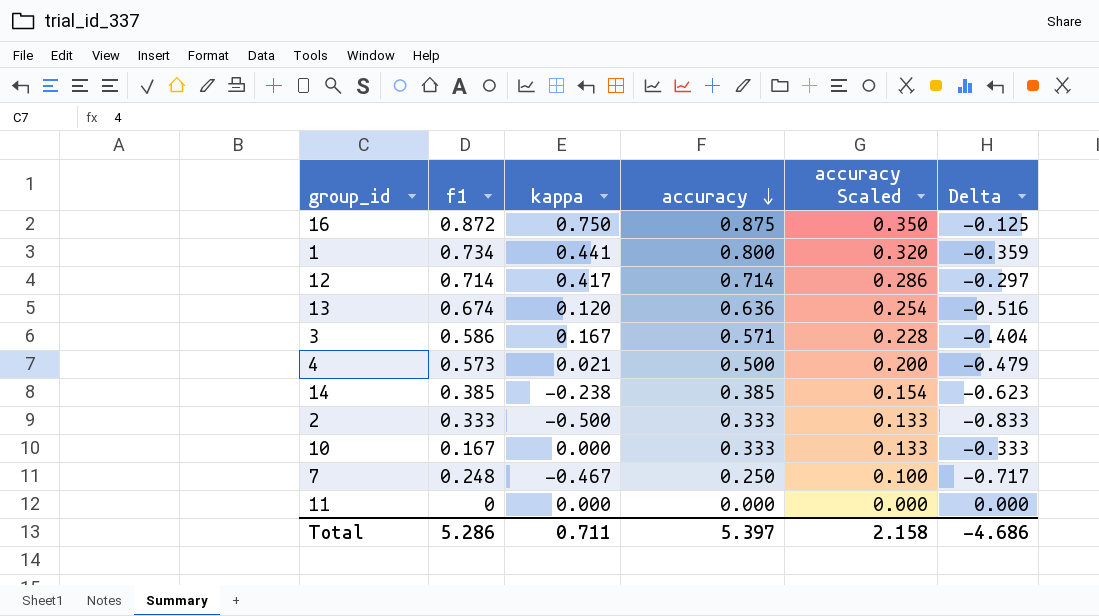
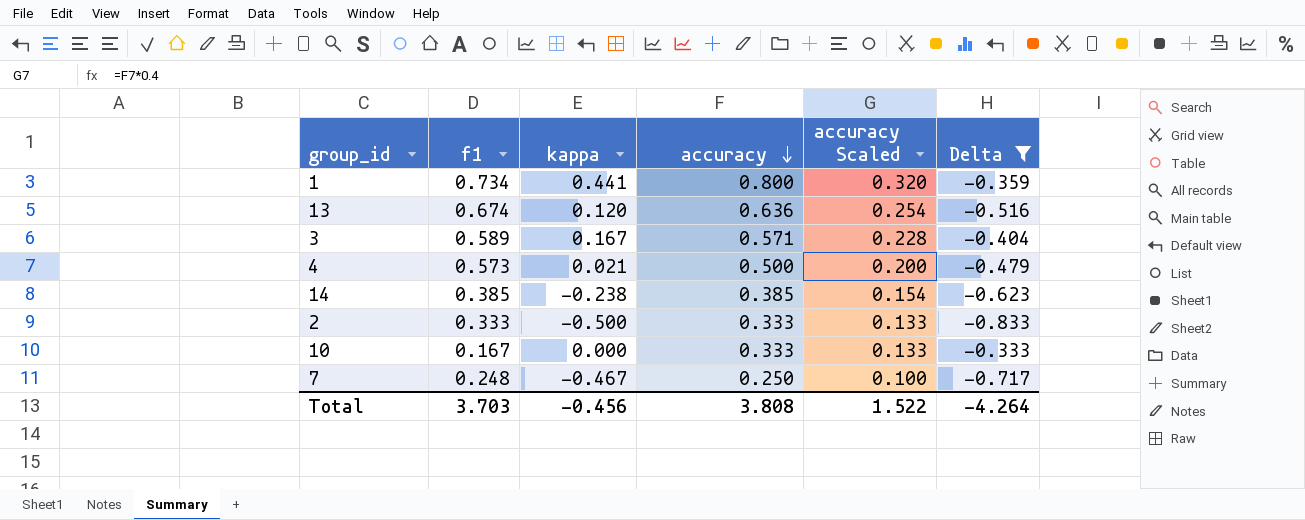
filter: none -> Delta <= -0.333
3 | f1: 0.586 -> 0.589
Total | f1: 5.286 -> 3.703
Total | kappa: 0.711 -> -0.456
Total | accuracy: 5.397 -> 3.808
Total | accuracy Scaled: 2.158 -> 1.522
Total | Delta: -4.686 -> -4.264

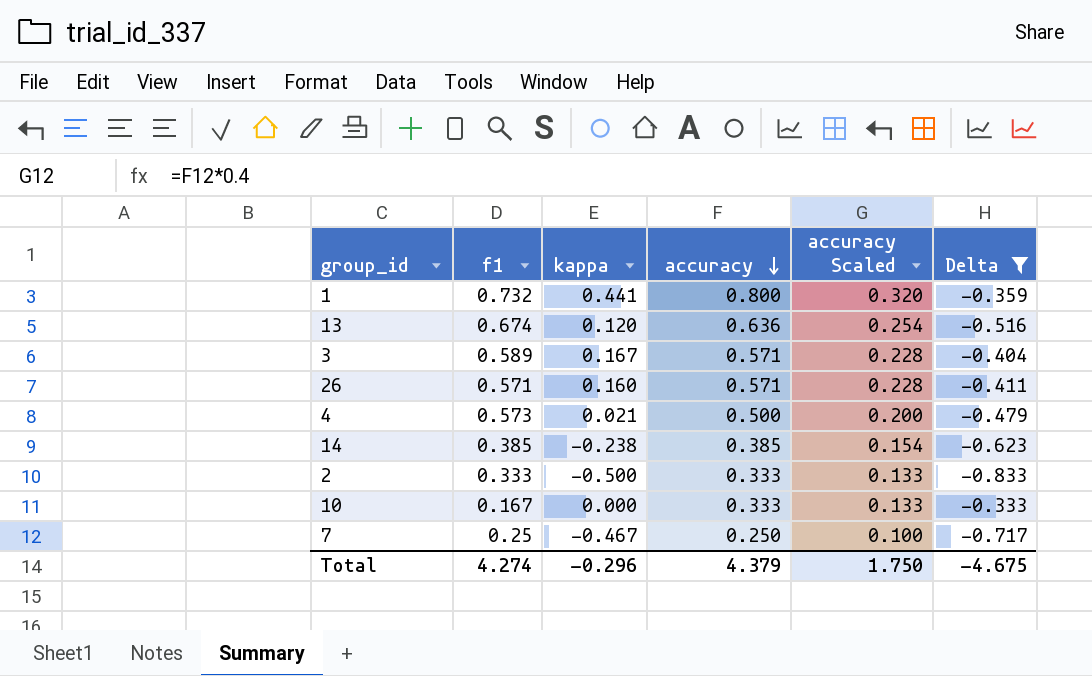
1 | f1: 0.734 -> 0.732
row 26: none -> 0.571 | 0.160 | 0.571 | 0.228 | -0.411
7 | f1: 0.248 -> 0.25
Total | f1: 3.703 -> 4.274
Total | kappa: -0.456 -> -0.296
Total | accuracy: 3.808 -> 4.379
Total | accuracy Scaled: 1.522 -> 1.750
Total | Delta: -4.264 -> -4.675

